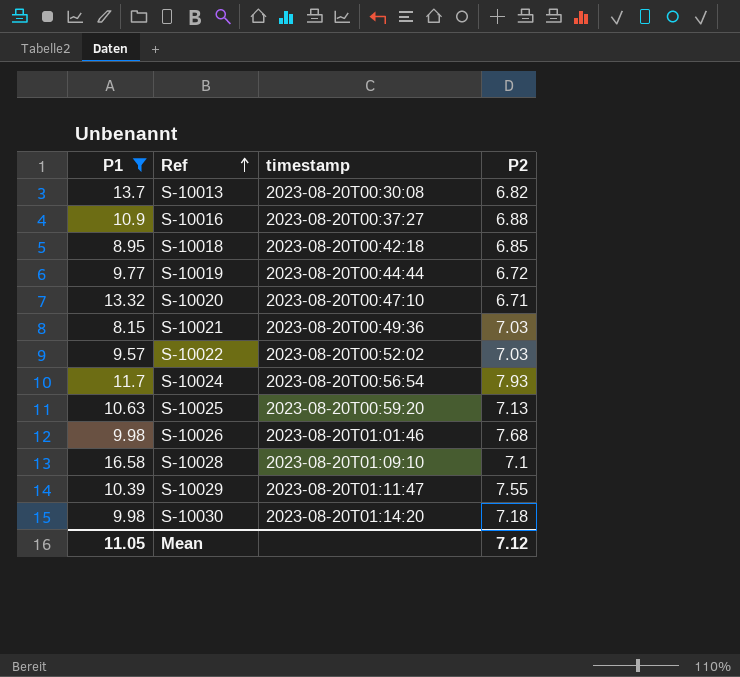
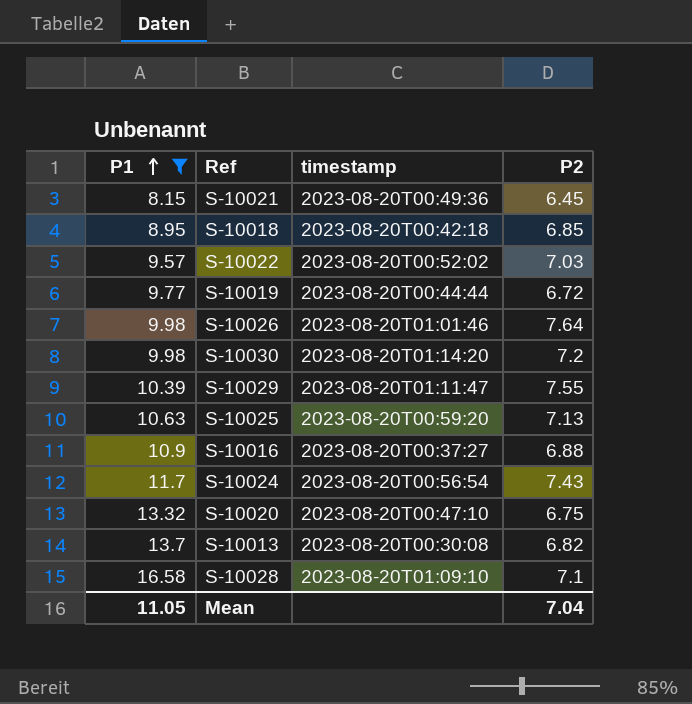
row order: Ref ascending -> P1 ascending
S-10021 | P2: 7.03 -> 6.45
S-10026 | P2: 7.68 -> 7.64
S-10030 | P2: 7.18 -> 7.2
S-10024 | P2: 7.93 -> 7.43
S-10020 | P2: 6.71 -> 6.75
Mean | P2: 7.12 -> 7.04

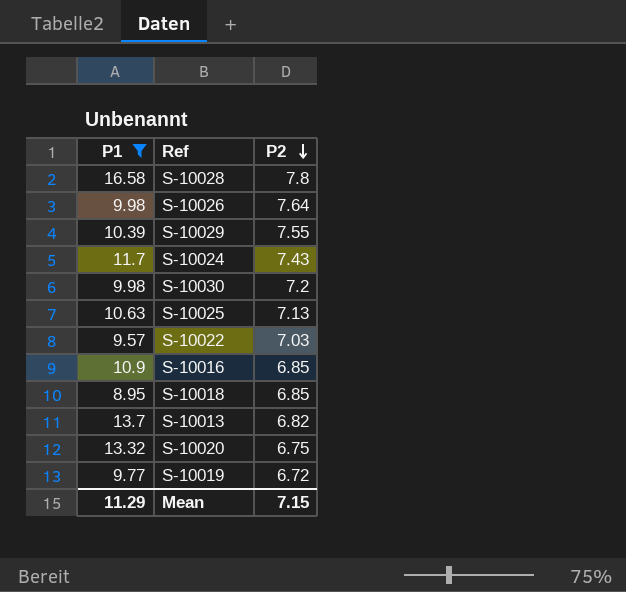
row order: P1 ascending -> P2 descending
column timestamp | position: 3 -> none
row S-10021: 8.15 | 2023-08-20T00:49:36 | 6.45 -> none
S-10028 | P2: 7.1 -> 7.8
S-10016 | P2: 6.88 -> 6.85
Mean | P1: 11.05 -> 11.29
Mean | P2: 7.04 -> 7.15

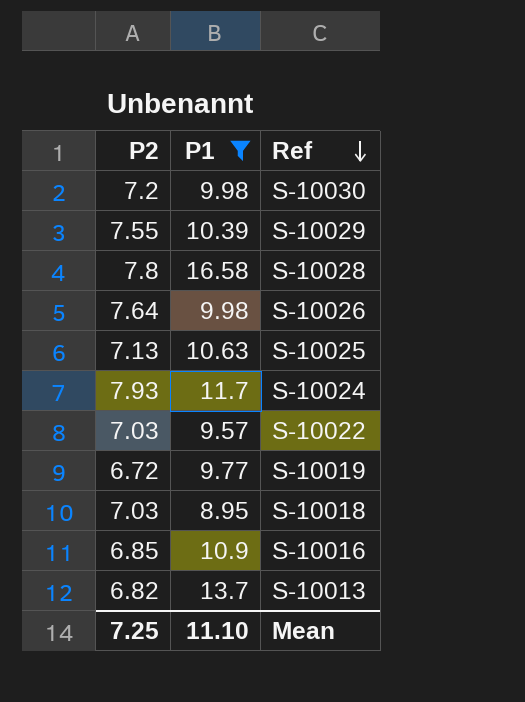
row order: P2 descending -> Ref descending
column P2 | position: 3 -> 1
row S-10020: 13.32 | 6.75 -> none
S-10024 | P2: 7.43 -> 7.93
S-10018 | P2: 6.85 -> 7.03
Mean | P2: 7.15 -> 7.25
Mean | P1: 11.29 -> 11.10

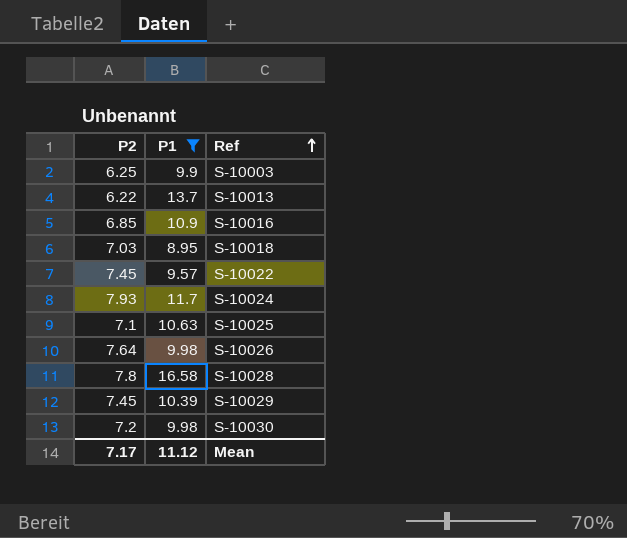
row order: Ref descending -> Ref ascending
row S-10019: 6.72 | 9.77 -> none
row S-10003: none -> 6.25 | 9.9
S-10013 | P2: 6.82 -> 6.22
S-10022 | P2: 7.03 -> 7.45
S-10025 | P2: 7.13 -> 7.1
S-10029 | P2: 7.55 -> 7.45
Mean | P2: 7.25 -> 7.17
Mean | P1: 11.10 -> 11.12

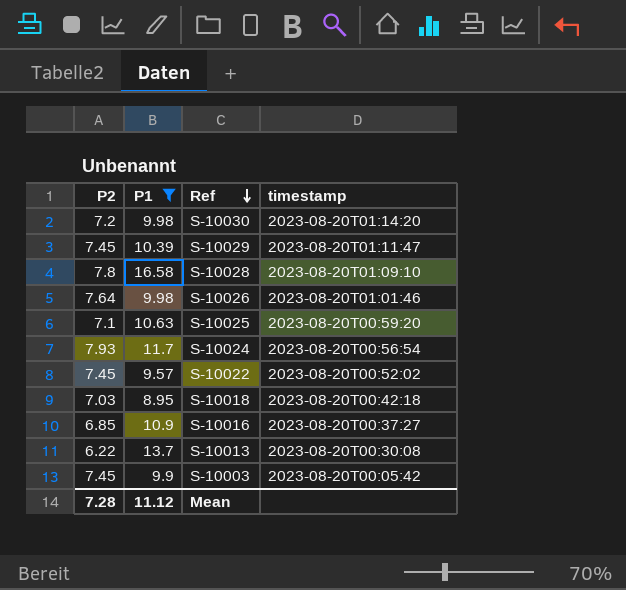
row order: Ref ascending -> Ref descending
column timestamp | position: none -> 4
S-10003 | P2: 6.25 -> 7.45
Mean | P2: 7.17 -> 7.28

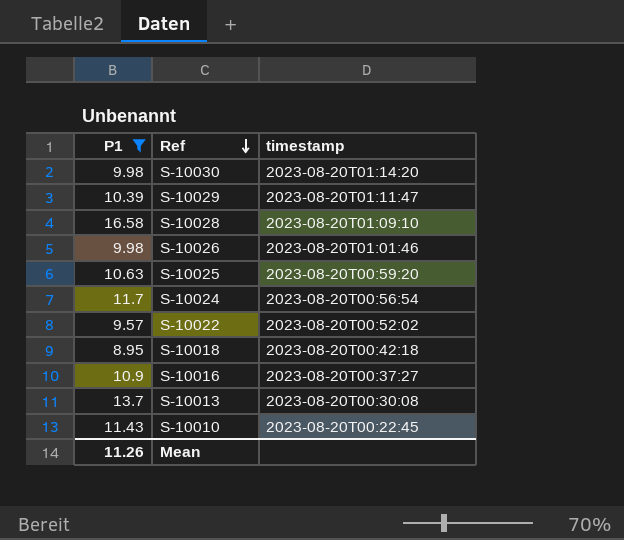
column P2 | position: 1 -> none
row S-10003: 7.45 | 9.9 | 2023-08-20T00:05:42 -> none
row S-10010: none -> 11.43 | 2023-08-20T00:22:45
Mean | P1: 11.12 -> 11.26

